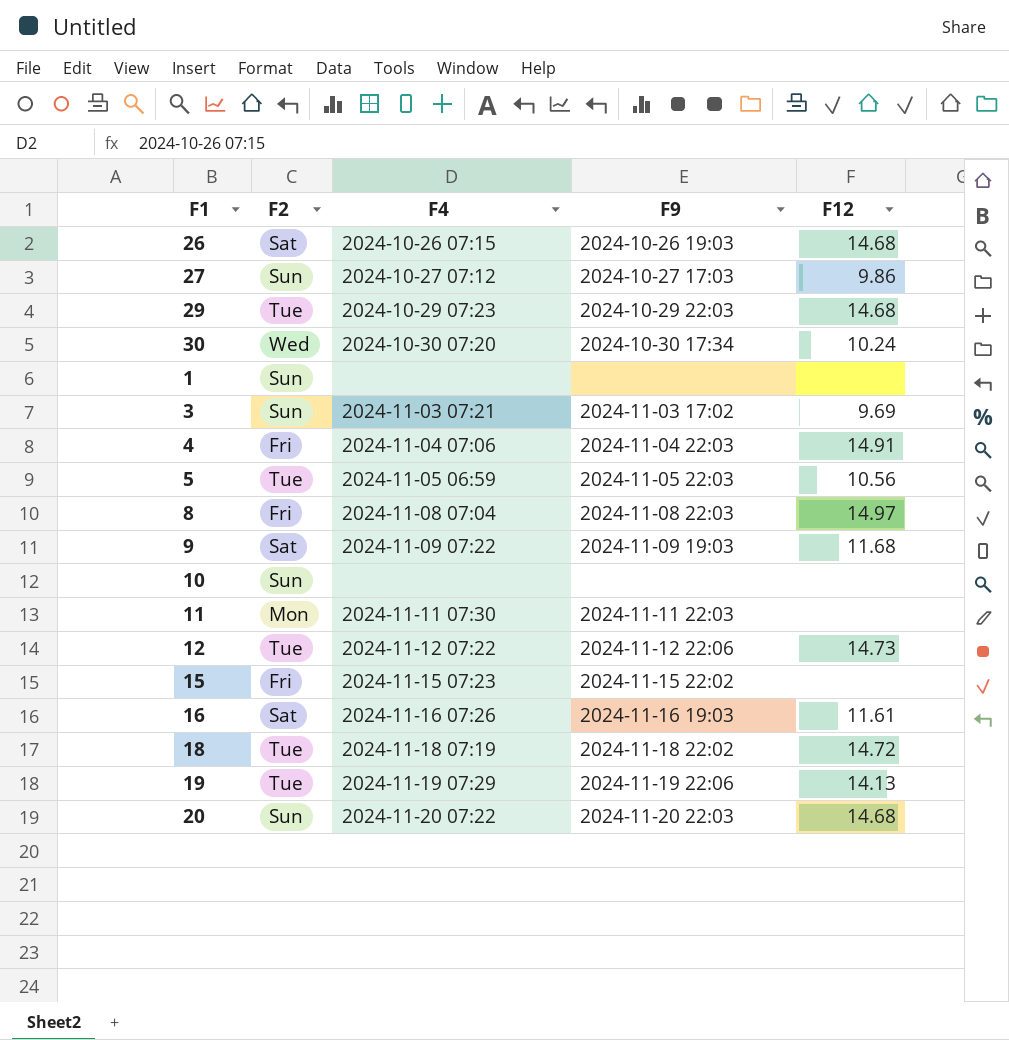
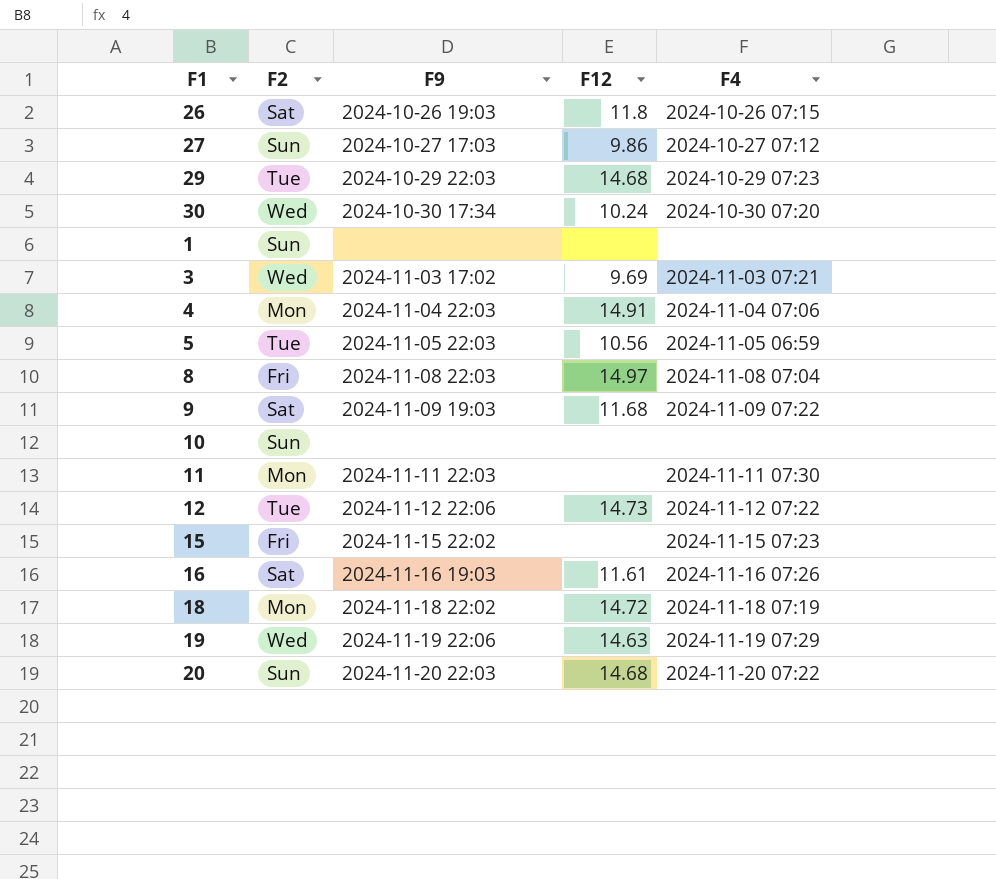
column F4 | position: 3 -> 5
26 | F12: 14.68 -> 11.8
3 | F2: Sun -> Wed
4 | F2: Fri -> Mon
18 | F2: Tue -> Mon
19 | F2: Tue -> Wed
19 | F12: 14.13 -> 14.63

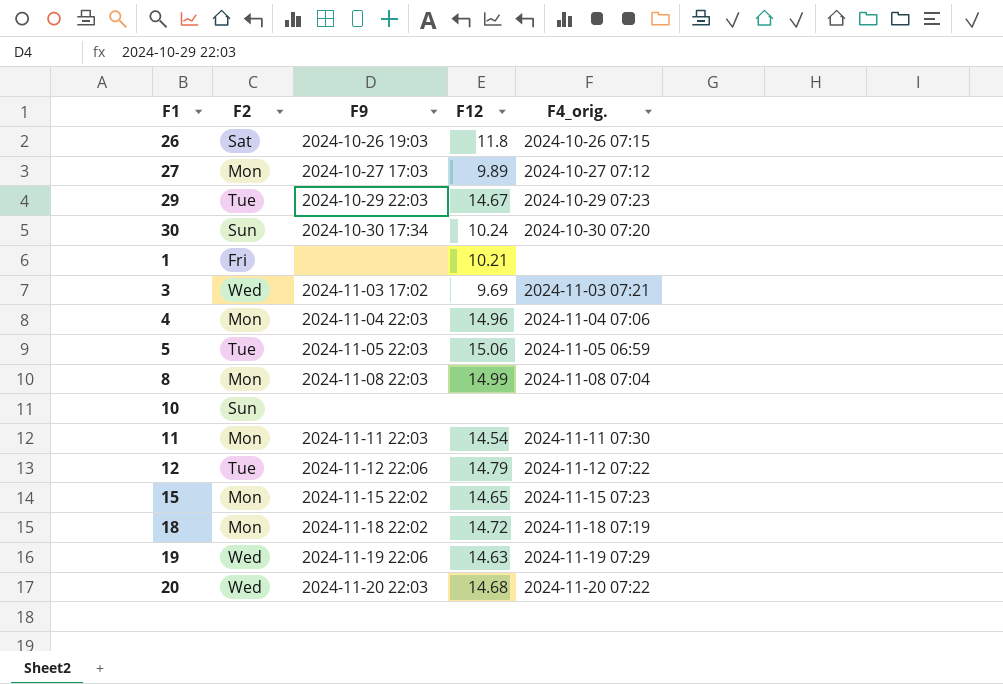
column name: F4 -> F4_orig.
row 9: Sat | 2024-11-09 19:03 | 11.68 | 2024-11-09 07:22 -> none
row 16: Sat | 2024-11-16 19:03 | 11.61 | 2024-11-16 07:26 -> none
27 | F2: Sun -> Mon
27 | F12: 9.86 -> 9.89
29 | F12: 14.68 -> 14.67
30 | F2: Wed -> Sun
1 | F2: Sun -> Fri
1 | F12: none -> 10.21
4 | F12: 14.91 -> 14.96
5 | F12: 10.56 -> 15.06
8 | F2: Fri -> Mon
8 | F12: 14.97 -> 14.99
11 | F12: none -> 14.54
12 | F12: 14.73 -> 14.79
15 | F2: Fri -> Mon
15 | F12: none -> 14.65
20 | F2: Sun -> Wed

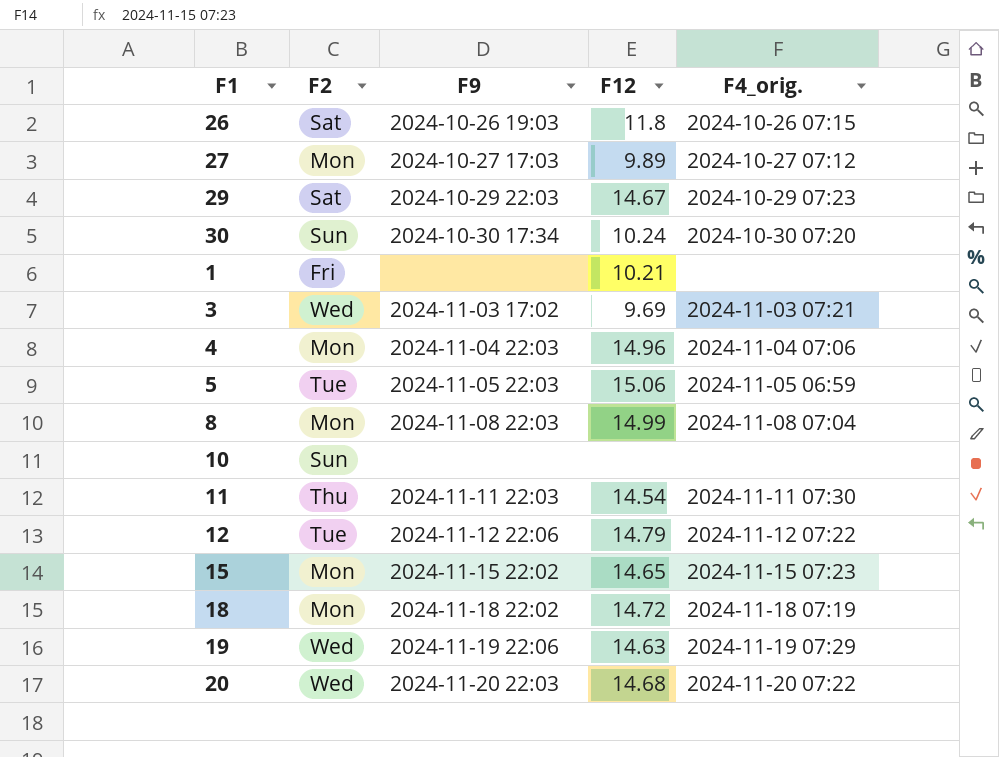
29 | F2: Tue -> Sat
11 | F2: Mon -> Thu

